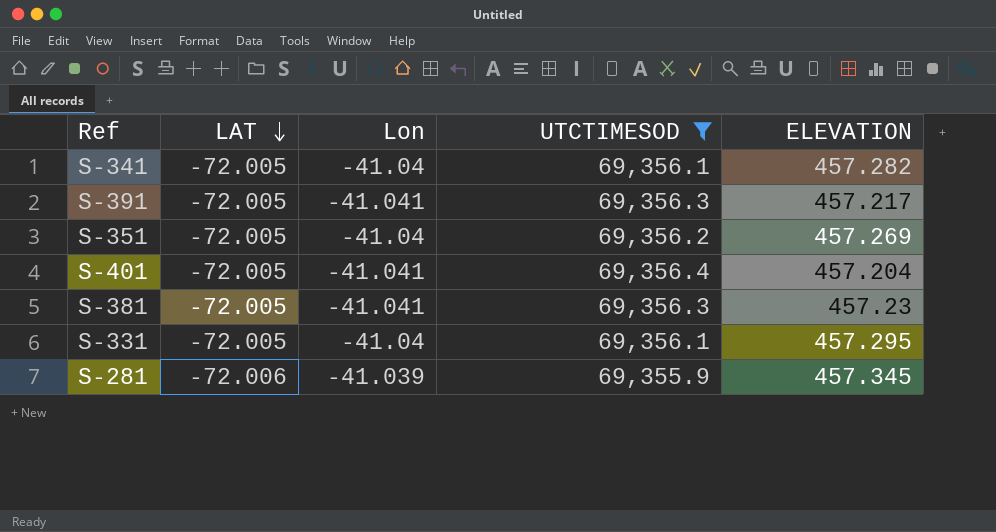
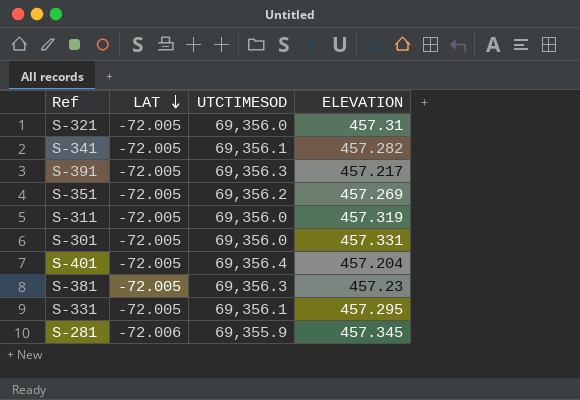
filter: UTCTIMESOD != 69,356.0 -> none
column Lon | position: 3 -> none

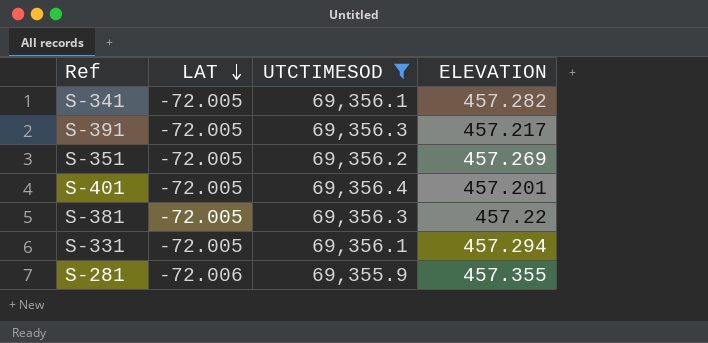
filter: none -> UTCTIMESOD != 69,356.0
S-401 | ELEVATION: 457.204 -> 457.201
S-381 | ELEVATION: 457.23 -> 457.22
S-331 | ELEVATION: 457.295 -> 457.294
S-281 | ELEVATION: 457.345 -> 457.355

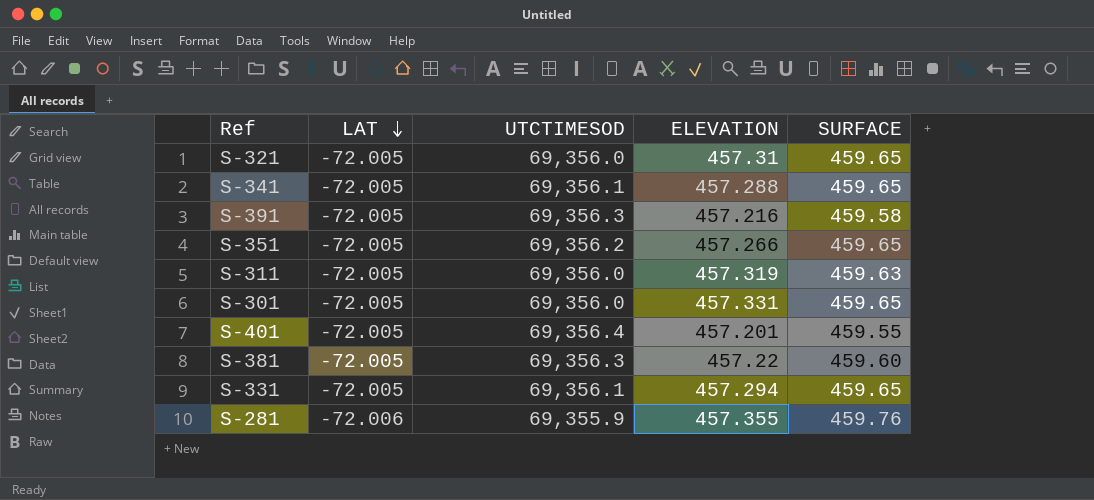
filter: UTCTIMESOD != 69,356.0 -> none
column SURFACE | position: none -> 5
S-341 | ELEVATION: 457.282 -> 457.288
S-391 | ELEVATION: 457.217 -> 457.216
S-351 | ELEVATION: 457.269 -> 457.266

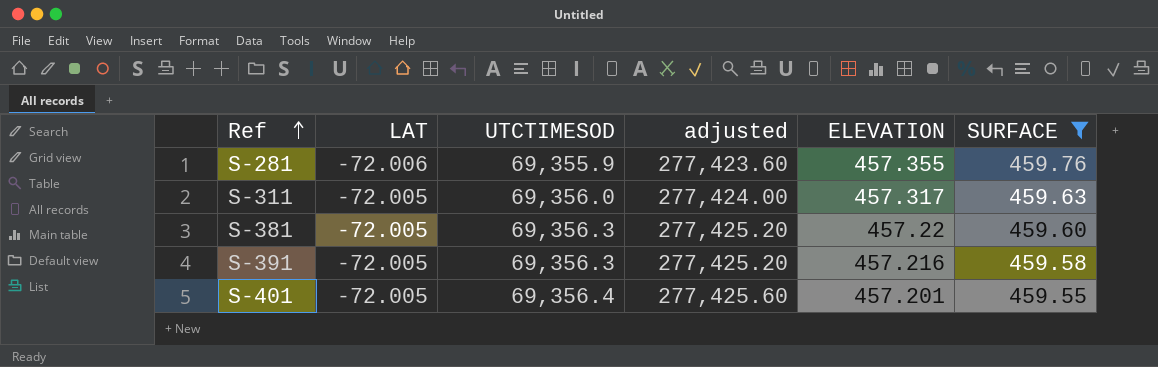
filter: none -> SURFACE != 459.65
row order: LAT descending -> Ref ascending
column adjusted | formula: none -> [UTCTIMESOD] * 4
S-311 | ELEVATION: 457.319 -> 457.317

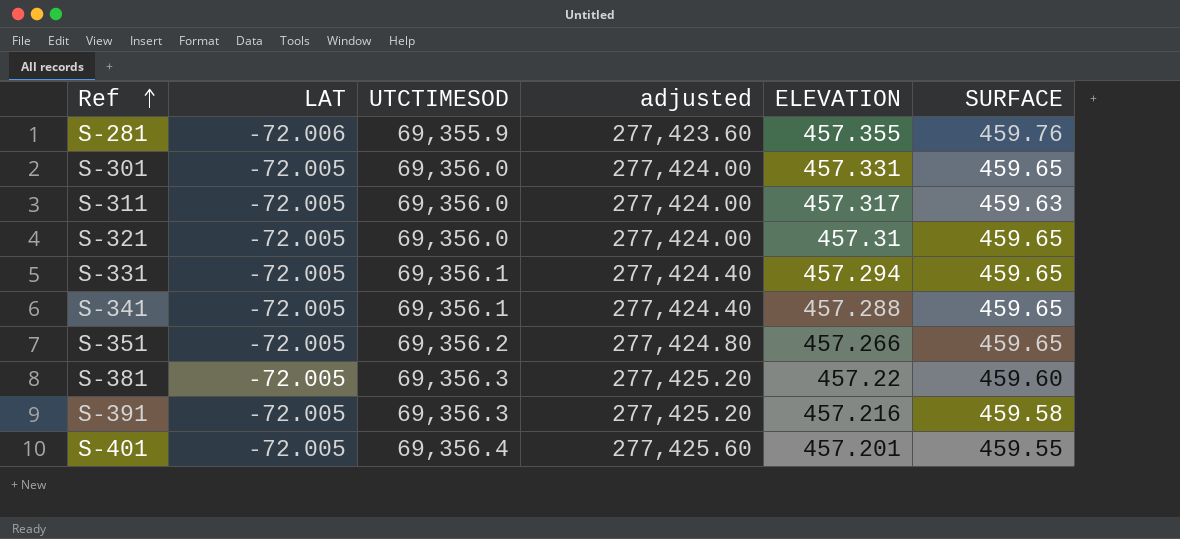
filter: SURFACE != 459.65 -> none

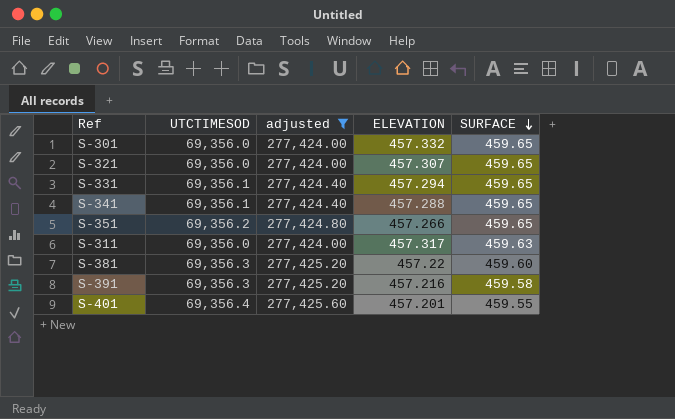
filter: none -> adjusted != 277,423.60
row order: Ref ascending -> SURFACE descending
column LAT | position: 2 -> none
S-301 | ELEVATION: 457.331 -> 457.332
S-321 | ELEVATION: 457.31 -> 457.307

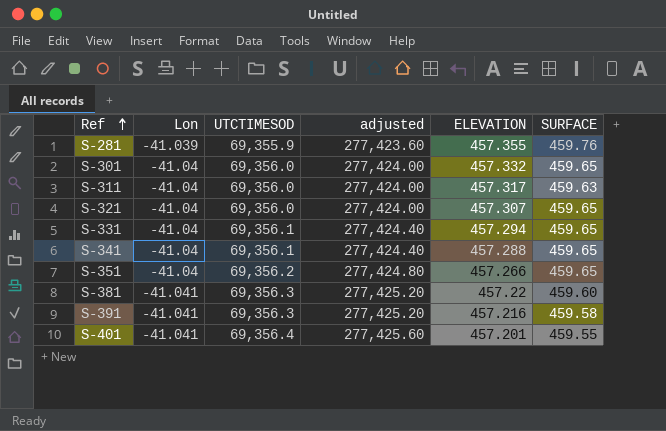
filter: adjusted != 277,423.60 -> none
row order: SURFACE descending -> Ref ascending
column Lon | position: none -> 2

